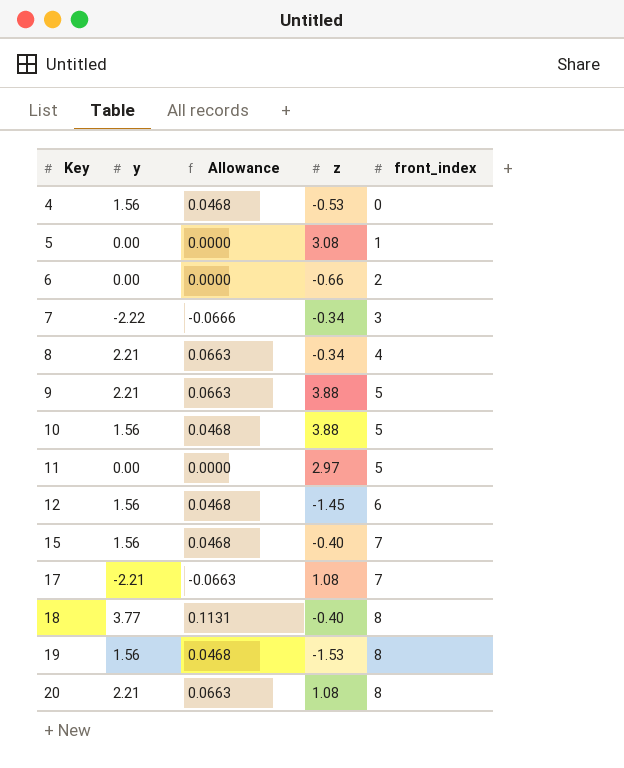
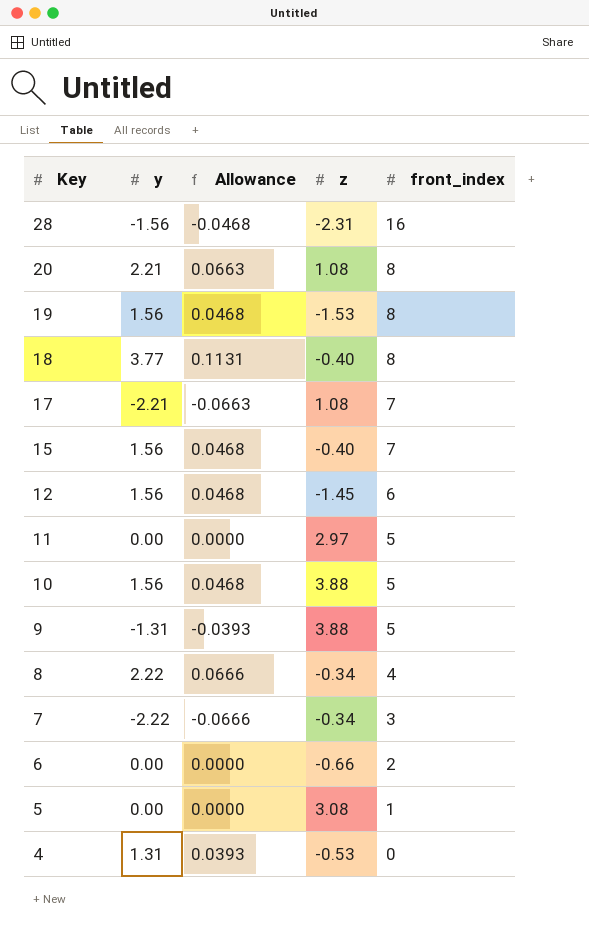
row order: Key ascending -> Key descending
row 28: none -> -1.56 | -0.0468 | -2.31 | 16
9 | y: 2.21 -> -1.31
9 | Allowance: 0.0663 -> -0.0393
8 | y: 2.21 -> 2.22
8 | Allowance: 0.0663 -> 0.0666
4 | y: 1.56 -> 1.31
4 | Allowance: 0.0468 -> 0.0393

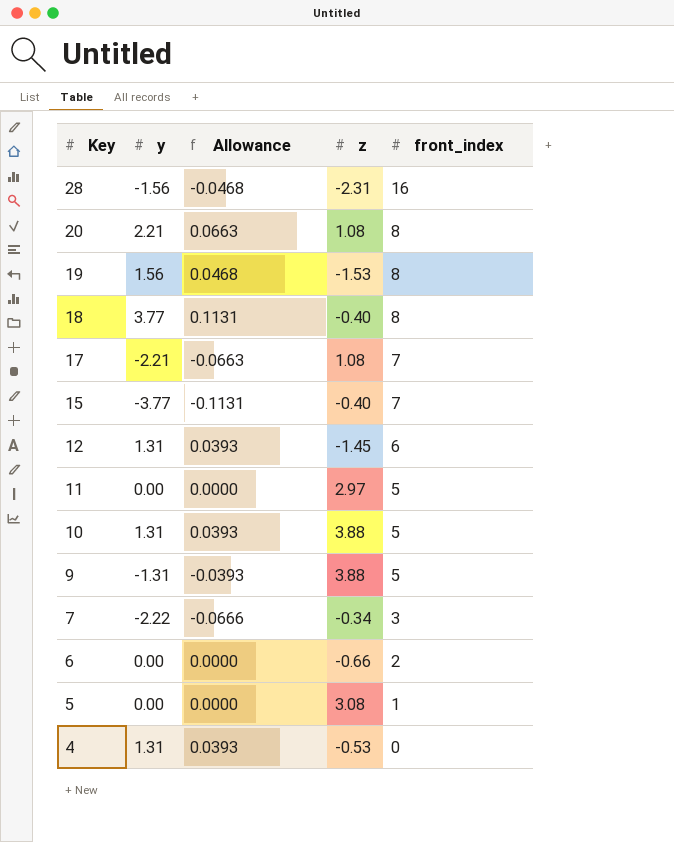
row 8: 2.22 | 0.0666 | -0.34 | 4 -> none
15 | y: 1.56 -> -3.77
15 | Allowance: 0.0468 -> -0.1131
12 | y: 1.56 -> 1.31
12 | Allowance: 0.0468 -> 0.0393
10 | y: 1.56 -> 1.31
10 | Allowance: 0.0468 -> 0.0393

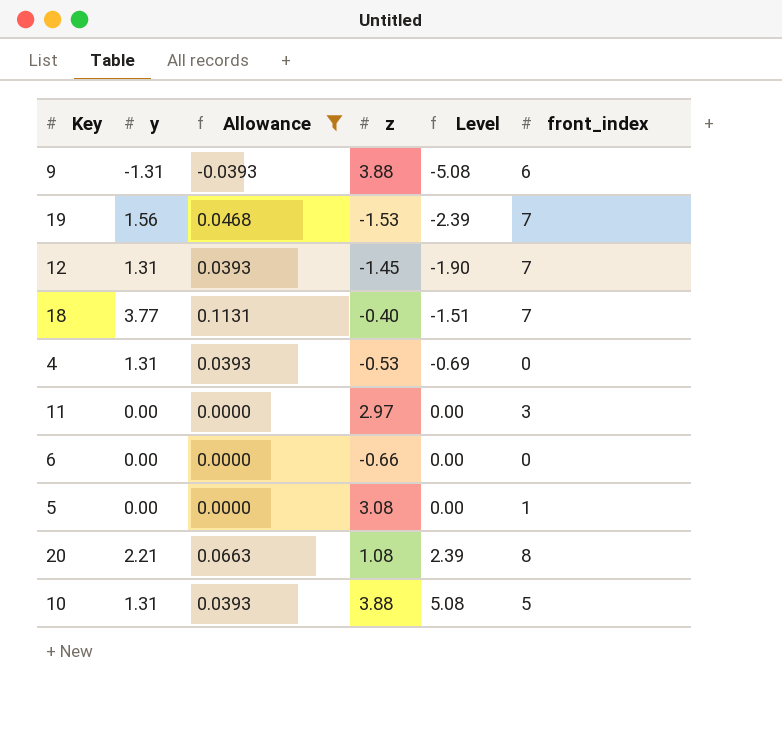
filter: none -> Allowance >= -0.0393
row order: Key descending -> Level ascending
column Level | formula: none -> [y] * [z]
9 | front_index: 5 -> 6
19 | front_index: 8 -> 7
12 | front_index: 6 -> 7
18 | front_index: 8 -> 7
11 | front_index: 5 -> 3
6 | front_index: 2 -> 0

